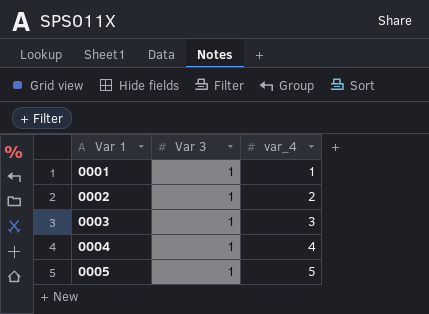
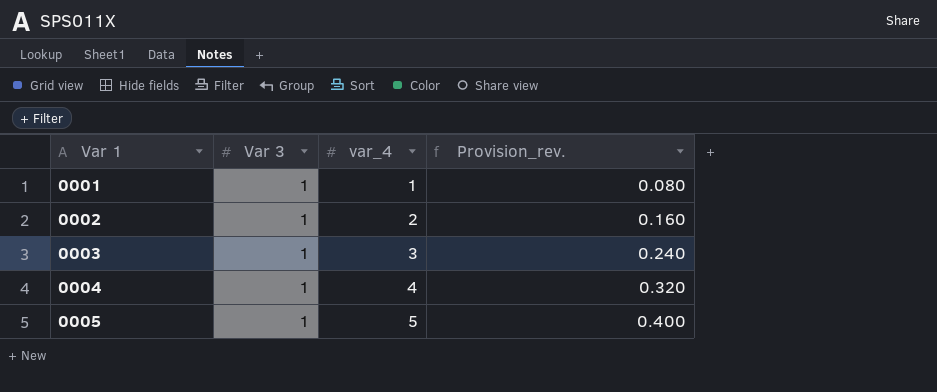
column Provision_rev. | formula: none -> [var_4] * 0.08

